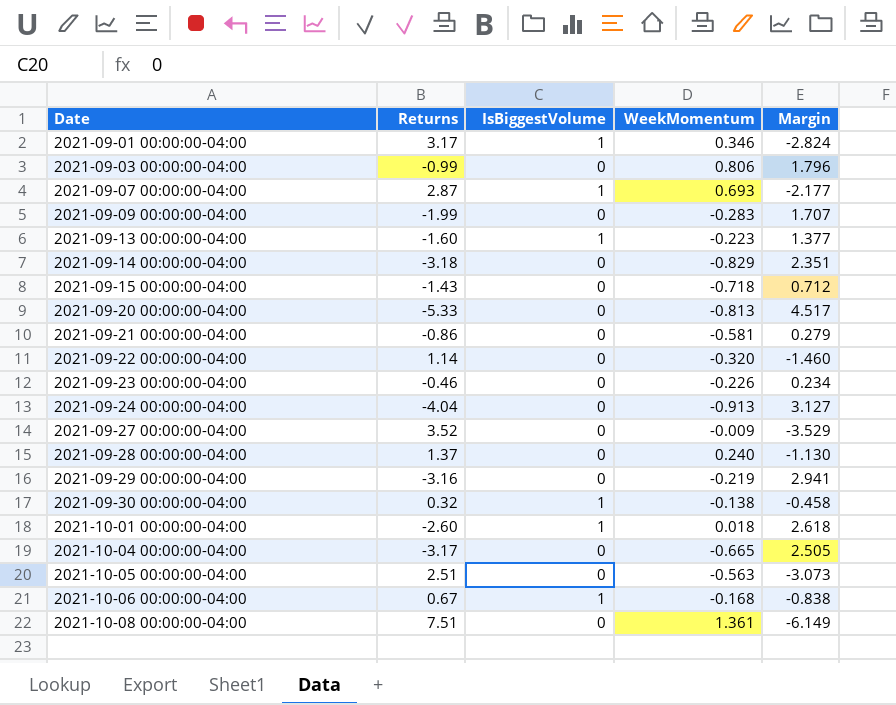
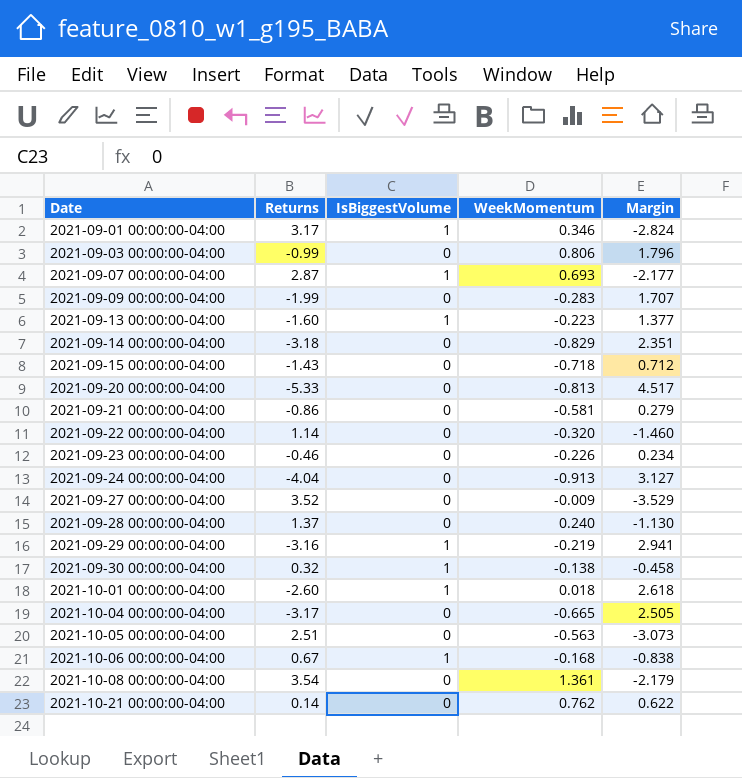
2021-09-29 00:00:00-04:00 | IsBiggestVolume: 0 -> 1
2021-10-08 00:00:00-04:00 | Returns: 7.51 -> 3.54
2021-10-08 00:00:00-04:00 | Margin: -6.149 -> -2.179
row 2021-10-21 00:00:00-04:00: none -> 0.14 | 0 | 0.762 | 0.622

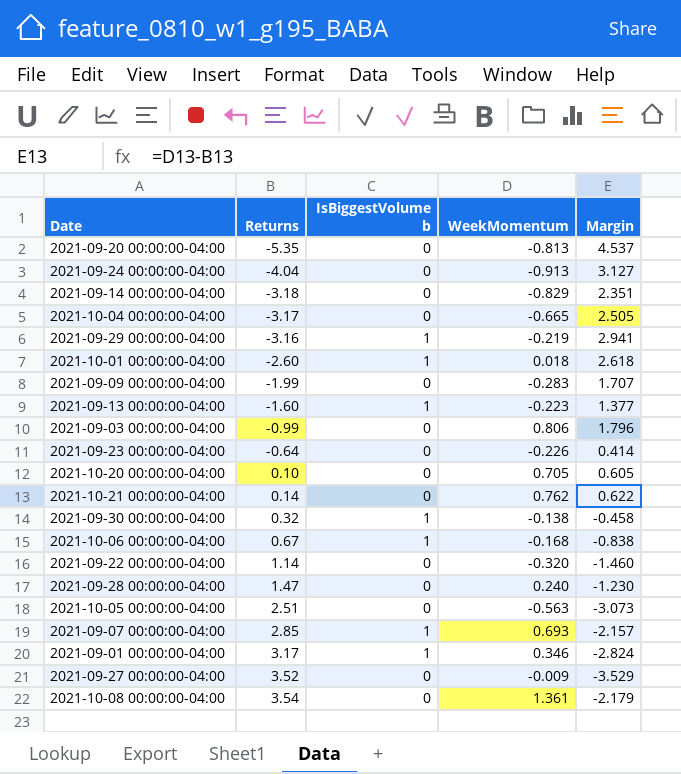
row order: Date ascending -> Returns ascending
column name: IsBiggestVolume -> IsBiggestVolume b
row 2021-09-15 00:00:00-04:00: -1.43 | 0 | -0.718 | 0.712 -> none
row 2021-09-21 00:00:00-04:00: -0.86 | 0 | -0.581 | 0.279 -> none
2021-09-20 00:00:00-04:00 | Returns: -5.33 -> -5.35
2021-09-20 00:00:00-04:00 | Margin: 4.517 -> 4.537
2021-09-23 00:00:00-04:00 | Returns: -0.46 -> -0.64
2021-09-23 00:00:00-04:00 | Margin: 0.234 -> 0.414
row 2021-10-20 00:00:00-04:00: none -> 0.10 | 0 | 0.705 | 0.605
2021-09-28 00:00:00-04:00 | Returns: 1.37 -> 1.47
2021-09-28 00:00:00-04:00 | Margin: -1.130 -> -1.230
2021-09-07 00:00:00-04:00 | Returns: 2.87 -> 2.85
2021-09-07 00:00:00-04:00 | Margin: -2.177 -> -2.157

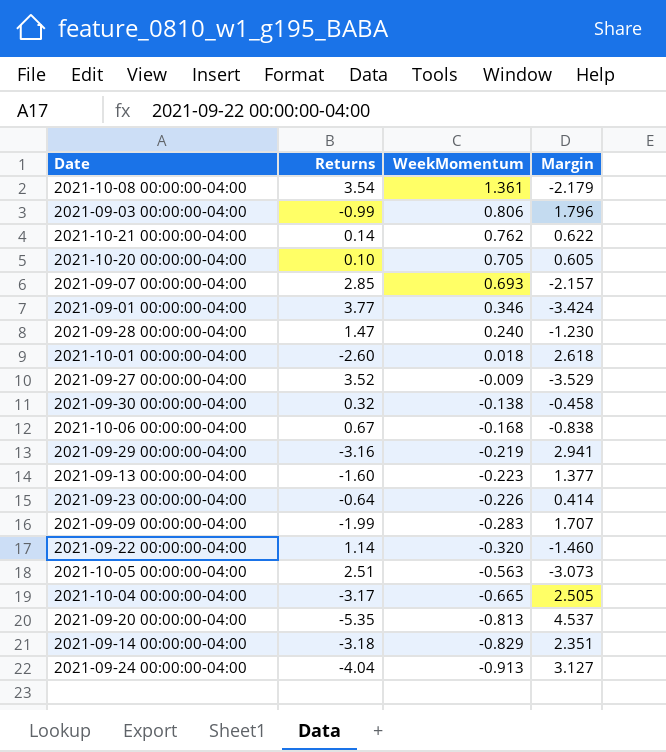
row order: Returns ascending -> WeekMomentum descending
column IsBiggestVolume b | position: 3 -> none
2021-09-01 00:00:00-04:00 | Returns: 3.17 -> 3.77
2021-09-01 00:00:00-04:00 | Margin: -2.824 -> -3.424

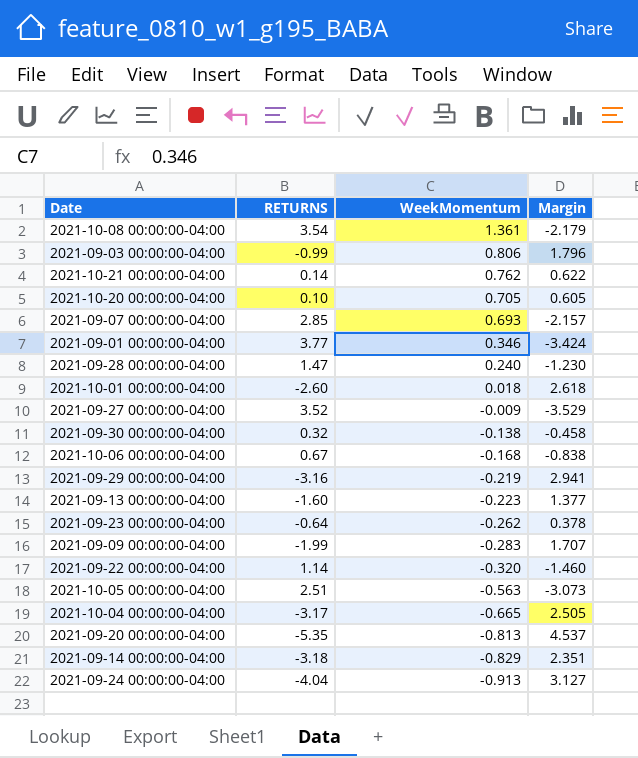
column name: Returns -> RETURNS
2021-09-23 00:00:00-04:00 | WeekMomentum: -0.226 -> -0.262
2021-09-23 00:00:00-04:00 | Margin: 0.414 -> 0.378

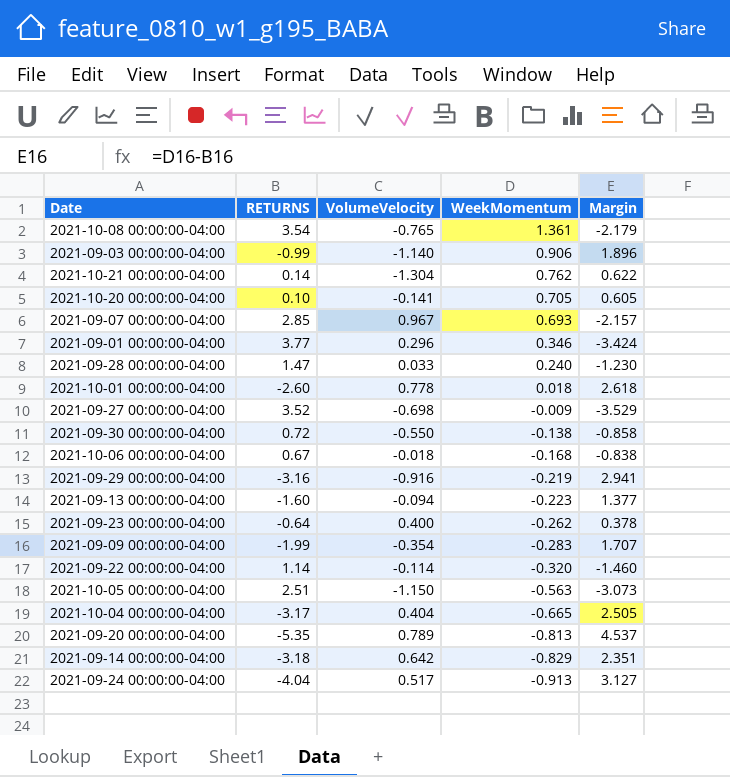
column VolumeVelocity | position: none -> 3
2021-09-03 00:00:00-04:00 | WeekMomentum: 0.806 -> 0.906
2021-09-03 00:00:00-04:00 | Margin: 1.796 -> 1.896
2021-09-30 00:00:00-04:00 | RETURNS: 0.32 -> 0.72
2021-09-30 00:00:00-04:00 | Margin: -0.458 -> -0.858

